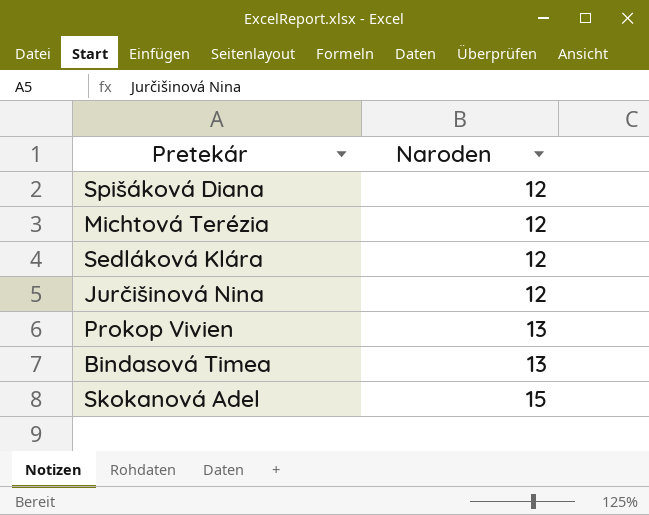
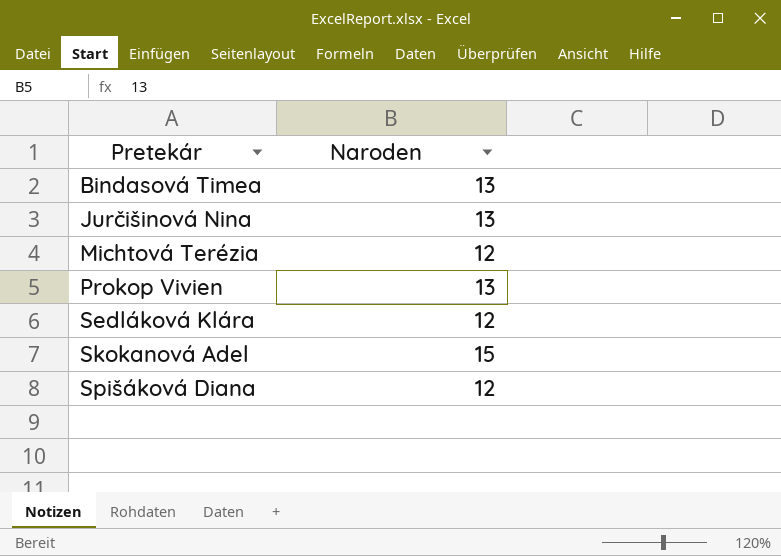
row order: Naroden ascending -> Pretekár ascending
Jurčišinová Nina | Naroden: 12 -> 13

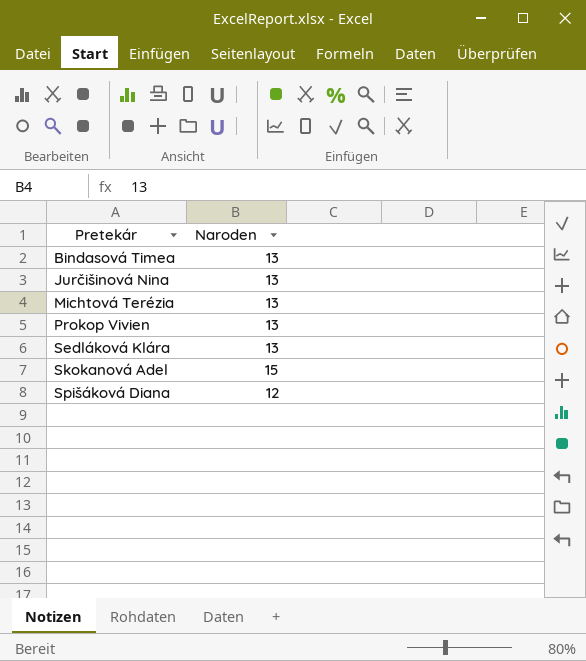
Michtová Terézia | Naroden: 12 -> 13
Sedláková Klára | Naroden: 12 -> 13

